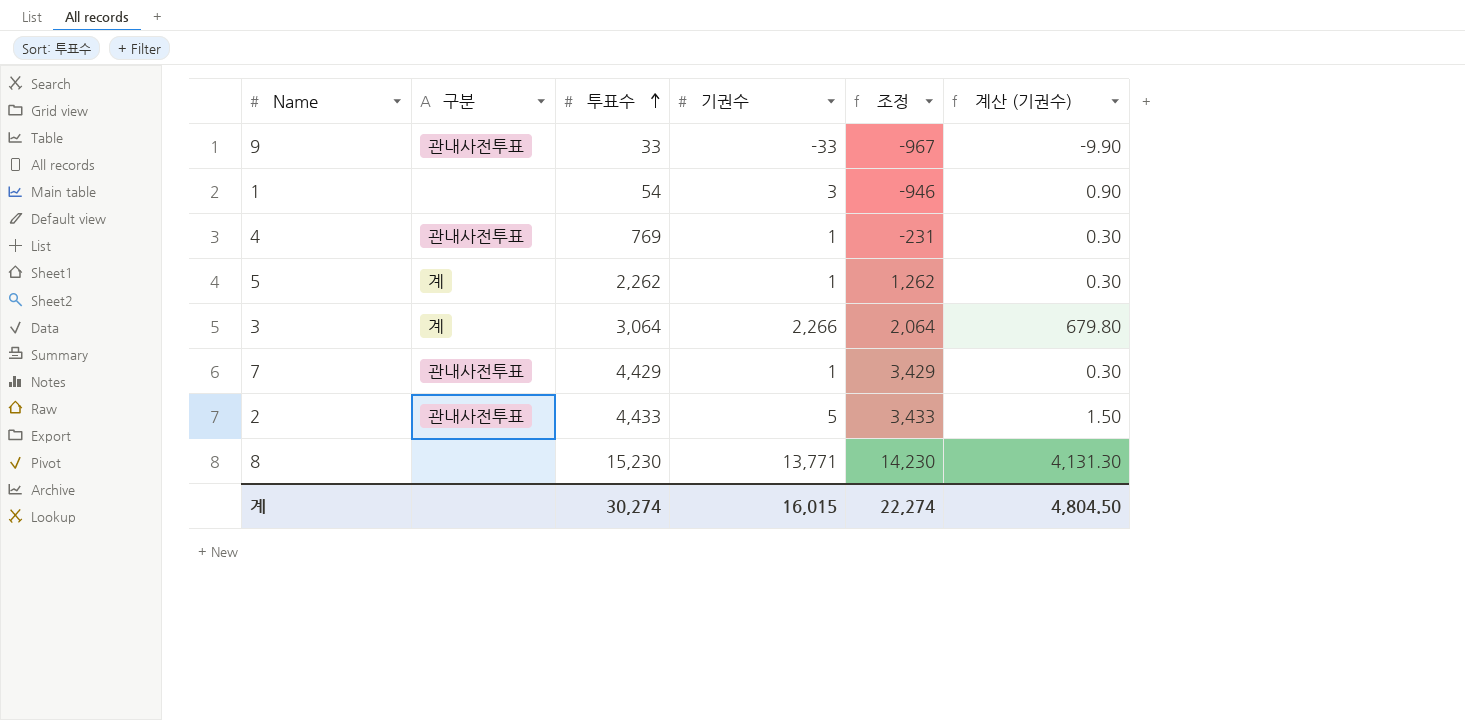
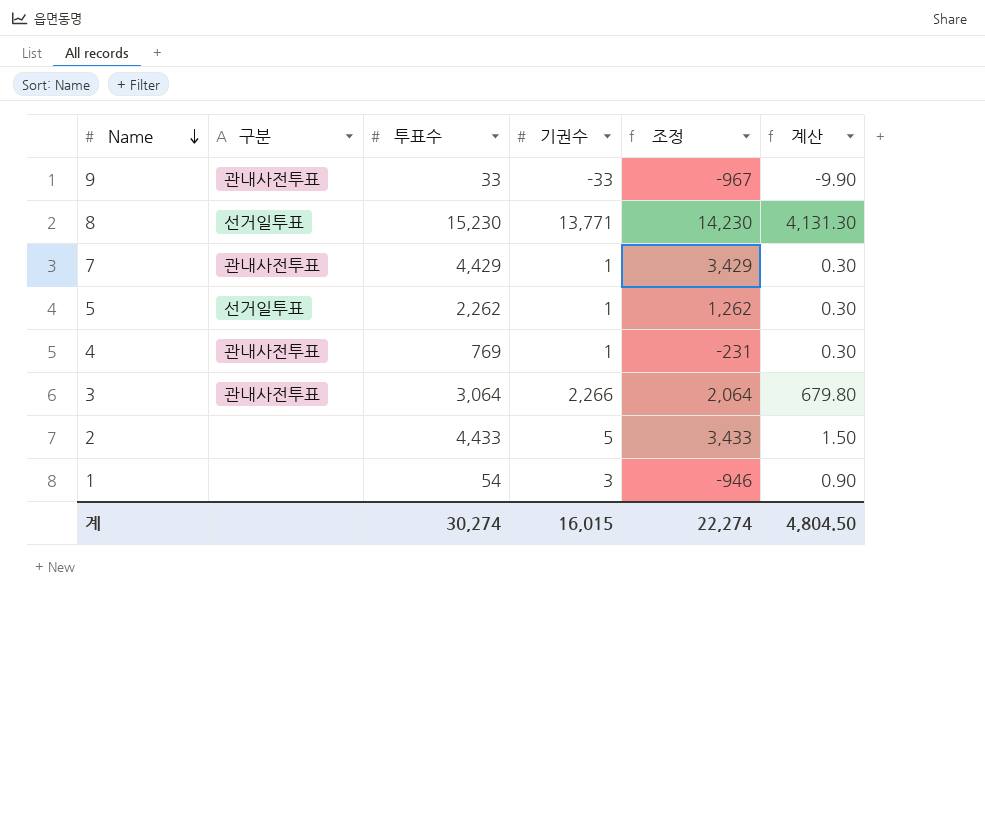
row order: 투표수 ascending -> Name descending
column name: 계산 (기권수) -> 계산
8 | 구분: none -> 선거일투표
5 | 구분: 계 -> 선거일투표
3 | 구분: 계 -> 관내사전투표
2 | 구분: 관내사전투표 -> none

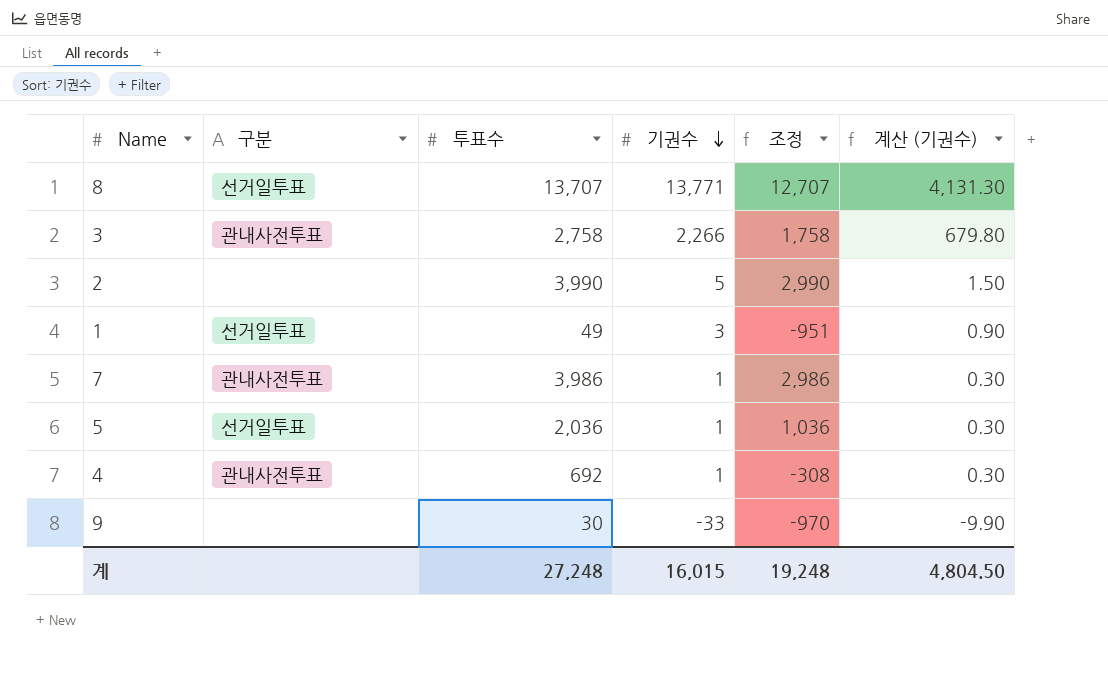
row order: Name descending -> 기권수 descending
column name: 계산 -> 계산 (기권수)
8 | 투표수: 15,230 -> 13,707
8 | 조정: 14,230 -> 12,707
3 | 투표수: 3,064 -> 2,758
3 | 조정: 2,064 -> 1,758
2 | 투표수: 4,433 -> 3,990
2 | 조정: 3,433 -> 2,990
1 | 구분: none -> 선거일투표
1 | 투표수: 54 -> 49
1 | 조정: -946 -> -951
7 | 투표수: 4,429 -> 3,986
7 | 조정: 3,429 -> 2,986
5 | 투표수: 2,262 -> 2,036
5 | 조정: 1,262 -> 1,036
4 | 투표수: 769 -> 692
4 | 조정: -231 -> -308
9 | 구분: 관내사전투표 -> none
9 | 투표수: 33 -> 30
9 | 조정: -967 -> -970
계 | 투표수: 30,274 -> 27,248
계 | 조정: 22,274 -> 19,248

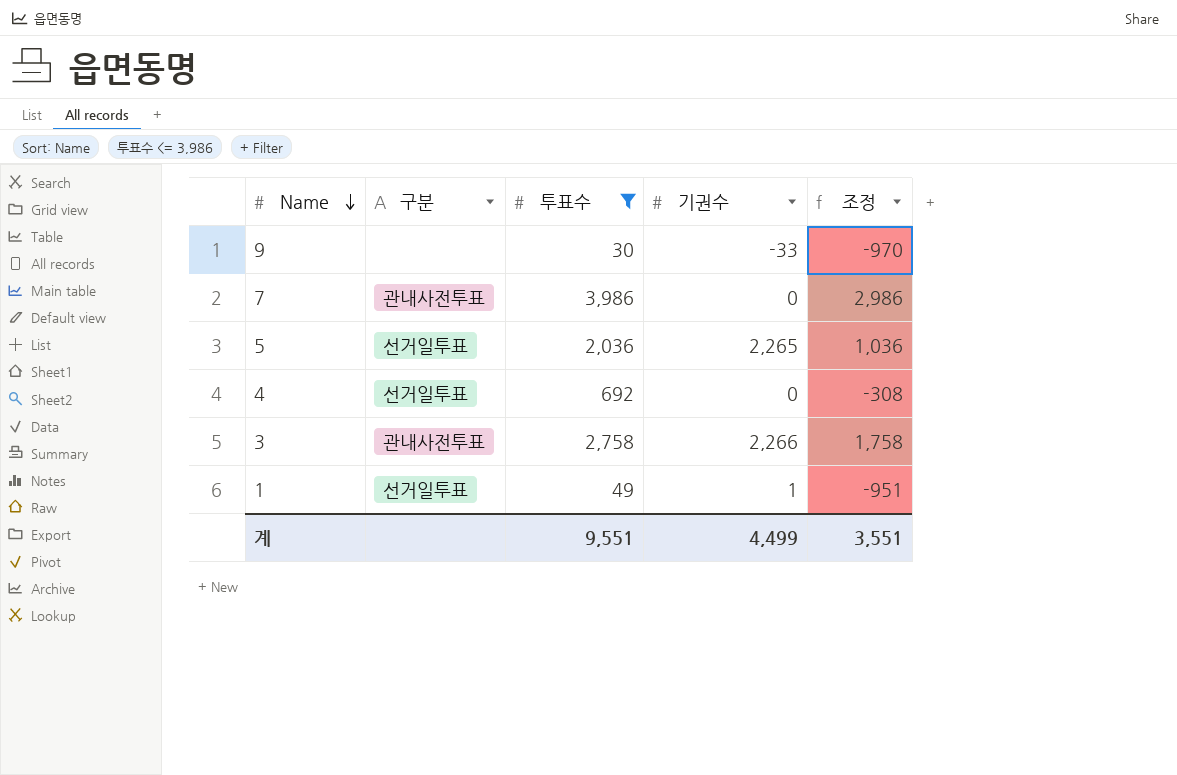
filter: none -> 투표수 <= 3,986
row order: 기권수 descending -> Name descending
column 계산 (기권수) | formula: [기권수] * 0.3 -> none
7 | 기권수: 1 -> 0
5 | 기권수: 1 -> 2,265
4 | 구분: 관내사전투표 -> 선거일투표
4 | 기권수: 1 -> 0
1 | 기권수: 3 -> 1
계 | 투표수: 27,248 -> 9,551
계 | 기권수: 16,015 -> 4,499
계 | 조정: 19,248 -> 3,551

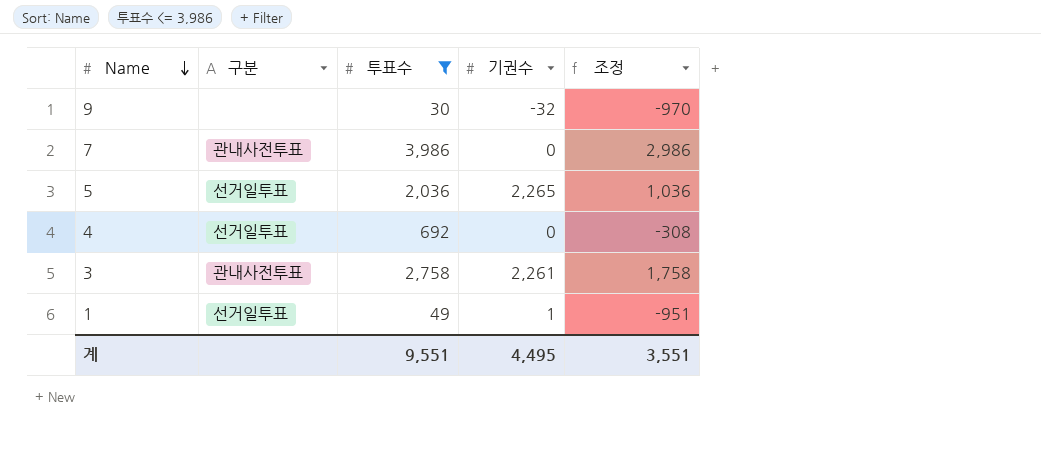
9 | 기권수: -33 -> -32
3 | 기권수: 2,266 -> 2,261
계 | 기권수: 4,499 -> 4,495

